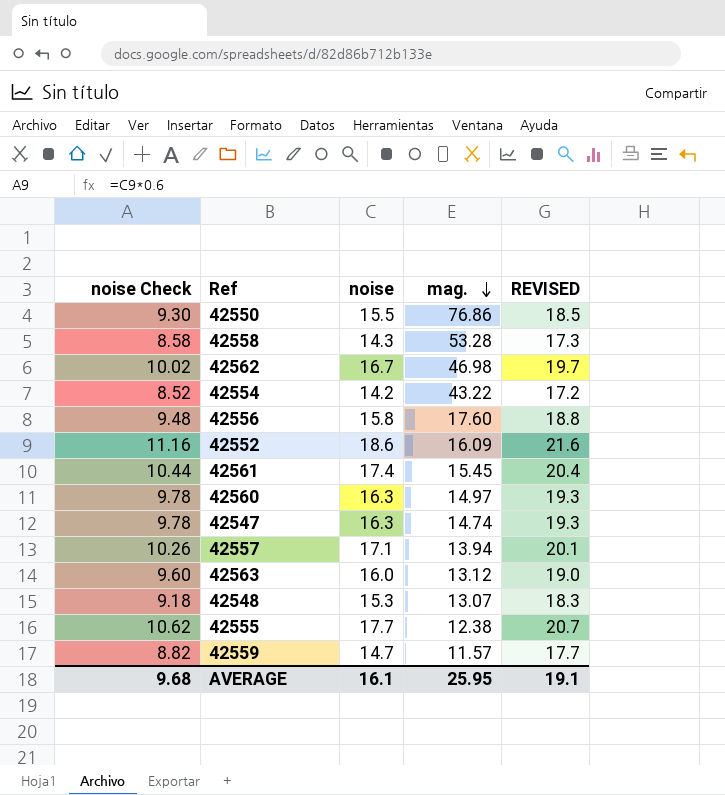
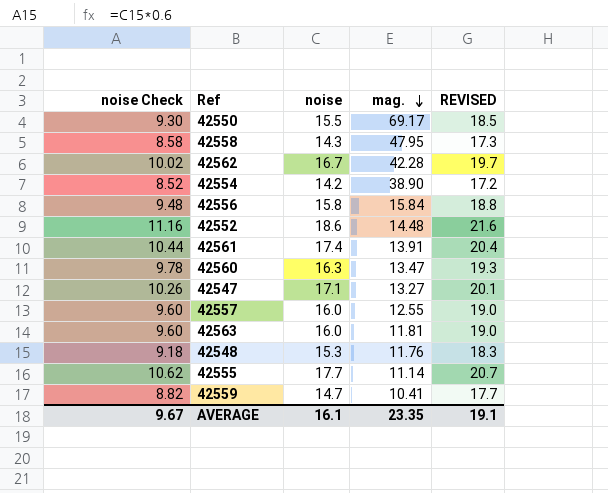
42550 | mag.: 76.86 -> 69.17
42558 | mag.: 53.28 -> 47.95
42562 | mag.: 46.98 -> 42.28
42554 | mag.: 43.22 -> 38.90
42556 | mag.: 17.60 -> 15.84
42552 | mag.: 16.09 -> 14.48
42561 | mag.: 15.45 -> 13.91
42560 | mag.: 14.97 -> 13.47
42547 | noise Check: 9.78 -> 10.26
42547 | noise: 16.3 -> 17.1
42547 | mag.: 14.74 -> 13.27
42547 | REVISED: 19.3 -> 20.1
42557 | noise Check: 10.26 -> 9.60
42557 | noise: 17.1 -> 16.0
42557 | mag.: 13.94 -> 12.55
42557 | REVISED: 20.1 -> 19.0
42563 | mag.: 13.12 -> 11.81
42548 | mag.: 13.07 -> 11.76
42555 | mag.: 12.38 -> 11.14
42559 | mag.: 11.57 -> 10.41
AVERAGE | noise Check: 9.68 -> 9.67
AVERAGE | mag.: 25.95 -> 23.35

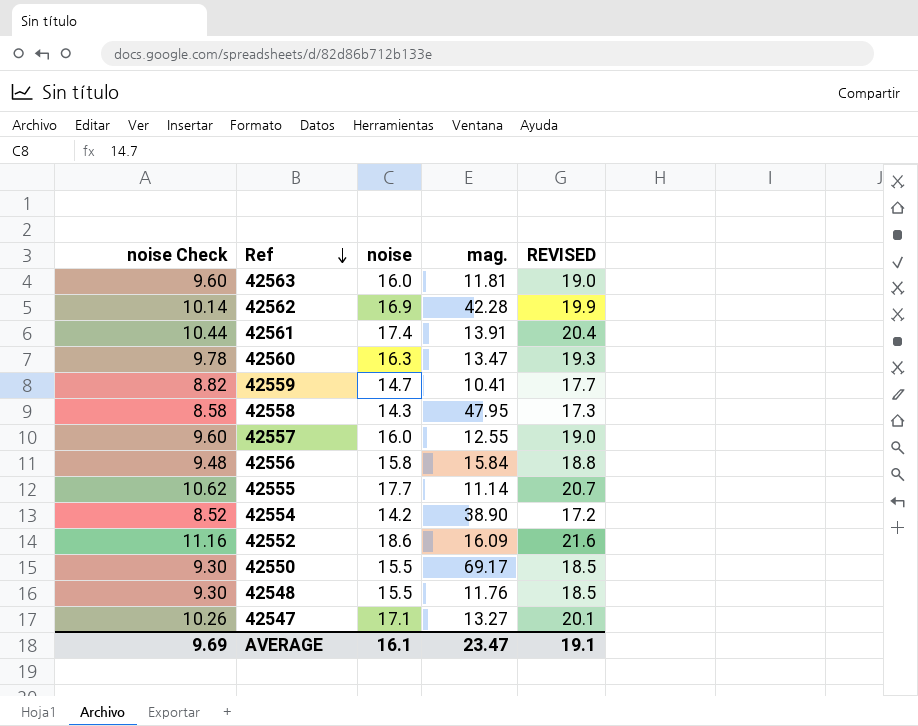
row order: mag. descending -> Ref descending
42562 | noise Check: 10.02 -> 10.14
42562 | noise: 16.7 -> 16.9
42562 | REVISED: 19.7 -> 19.9
42552 | mag.: 14.48 -> 16.09
42548 | noise Check: 9.18 -> 9.30
42548 | noise: 15.3 -> 15.5
42548 | REVISED: 18.3 -> 18.5
AVERAGE | noise Check: 9.67 -> 9.69
AVERAGE | mag.: 23.35 -> 23.47

